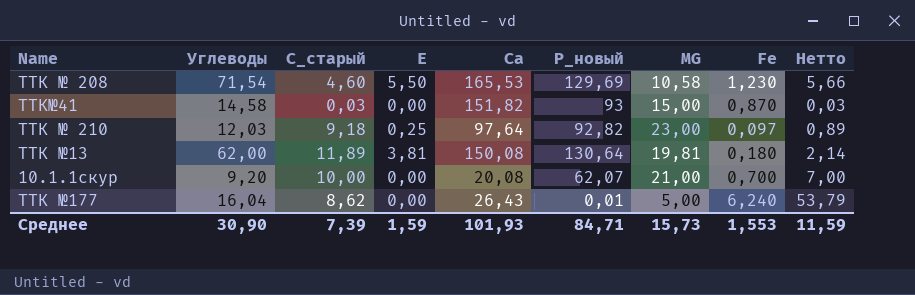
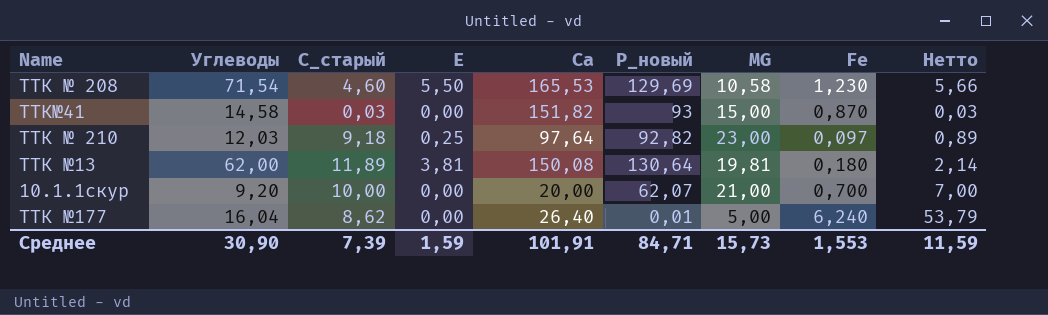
10.1.1скур | Са: 20,08 -> 20,00
ТТК №177 | Са: 26,43 -> 26,40
Среднее | Са: 101,93 -> 101,91

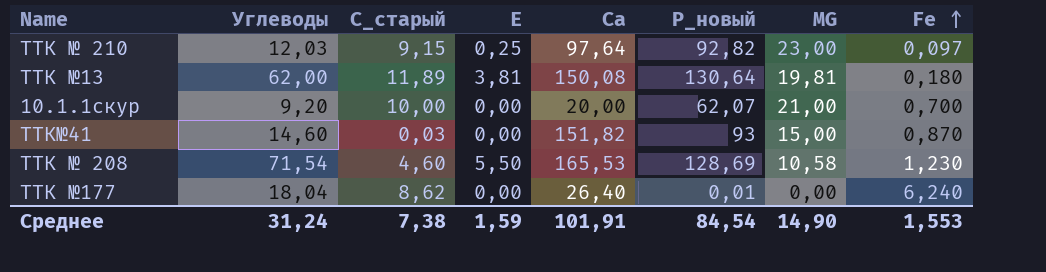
row order: none -> Fe ascending
column Нетто | formula: [С_старый] * [Fe] -> none
ТТК № 210 | С_старый: 9,18 -> 9,15
ТТК№41 | Углеводы: 14,58 -> 14,60
ТТК № 208 | Р_новый: 129,69 -> 128,69
ТТК №177 | Углеводы: 16,04 -> 18,04
ТТК №177 | МG: 5,00 -> 0,00
Среднее | Углеводы: 30,90 -> 31,24
Среднее | С_старый: 7,39 -> 7,38
Среднее | Р_новый: 84,71 -> 84,54
Среднее | МG: 15,73 -> 14,90

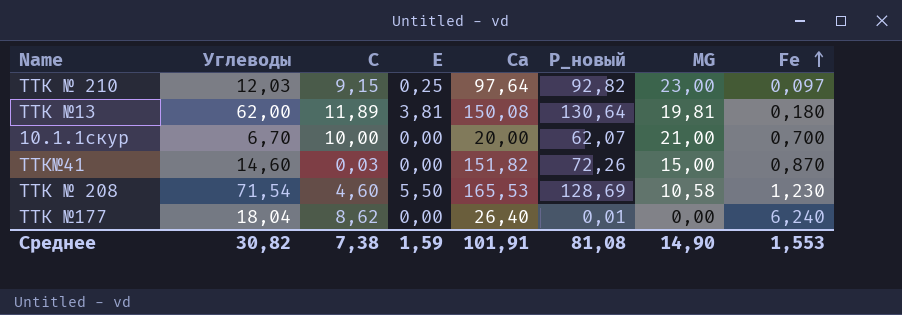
column name: С_старый -> С
10.1.1скур | Углеводы: 9,20 -> 6,70
ТТК№41 | Р_новый: 93 -> 72,26
Среднее | Углеводы: 31,24 -> 30,82
Среднее | Р_новый: 84,54 -> 81,08

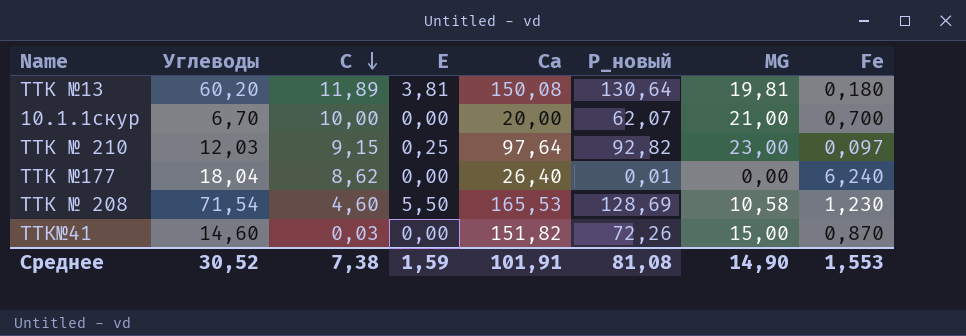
row order: Fe ascending -> С descending
ТТК №13 | Углеводы: 62,00 -> 60,20
Среднее | Углеводы: 30,82 -> 30,52

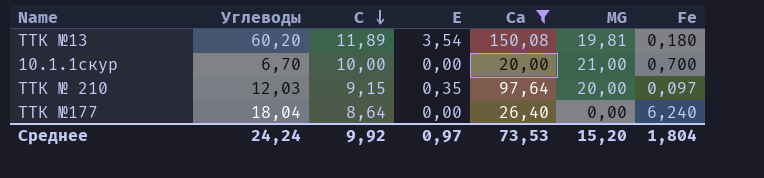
filter: none -> Са <= 150,08
column Р_новый | position: 6 -> none
ТТК №13 | Е: 3,81 -> 3,54
ТТК № 210 | Е: 0,25 -> 0,35
ТТК № 210 | МG: 23,00 -> 20,00
ТТК №177 | С: 8,62 -> 8,64
Среднее | Углеводы: 30,52 -> 24,24
Среднее | С: 7,38 -> 9,92
Среднее | Е: 1,59 -> 0,97
Среднее | Са: 101,91 -> 73,53
Среднее | МG: 14,90 -> 15,20
Среднее | Fe: 1,553 -> 1,804

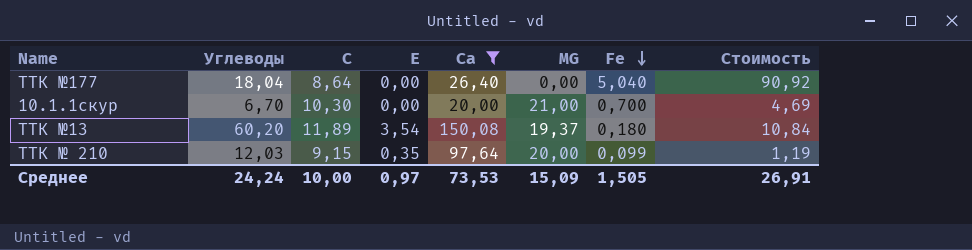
row order: С descending -> Fe descending
column Стоимость | formula: none -> [Углеводы] * [Fe]
ТТК №177 | Fe: 6,240 -> 5,040
10.1.1скур | С: 10,00 -> 10,30
ТТК №13 | МG: 19,81 -> 19,37
ТТК № 210 | Fe: 0,097 -> 0,099
Среднее | С: 9,92 -> 10,00
Среднее | МG: 15,20 -> 15,09
Среднее | Fe: 1,804 -> 1,505

